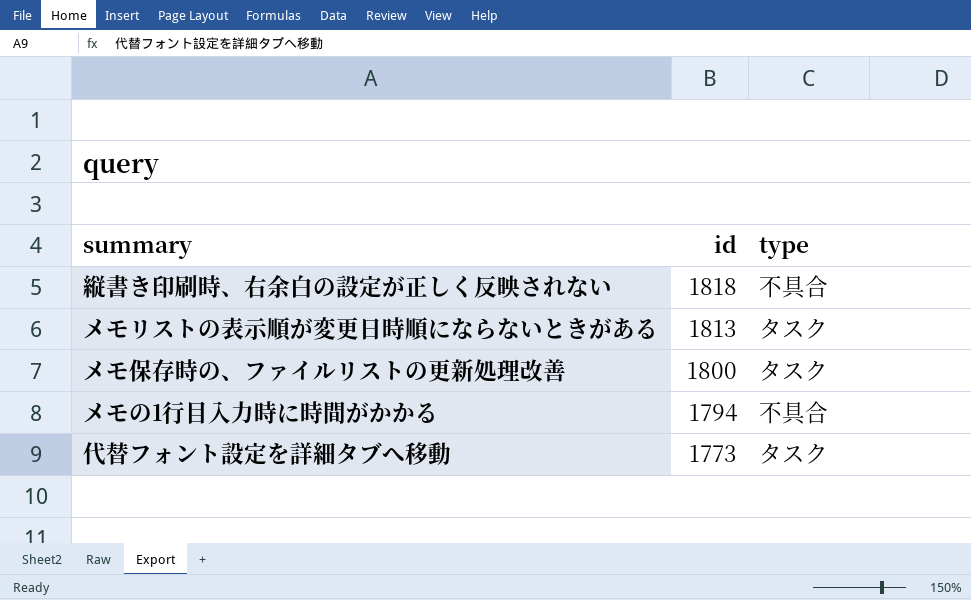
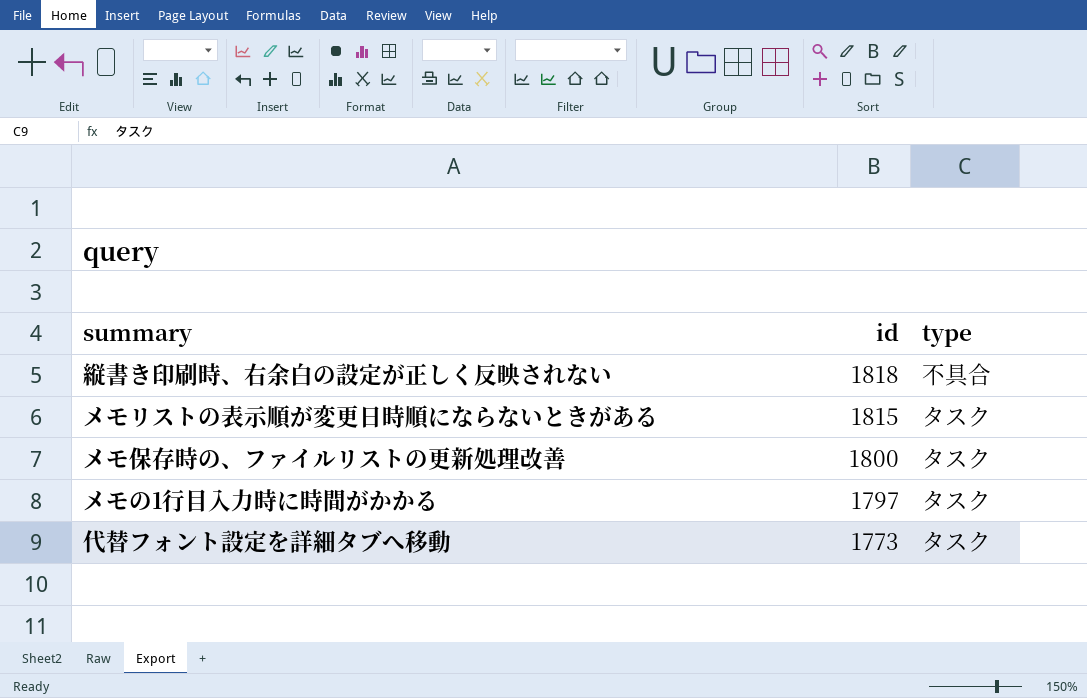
メモリストの表示順が変更日時順にならないときがある | id: 1813 -> 1815
メモの1行目入力時に時間がかかる | id: 1794 -> 1797
メモの1行目入力時に時間がかかる | type: 不具合 -> タスク

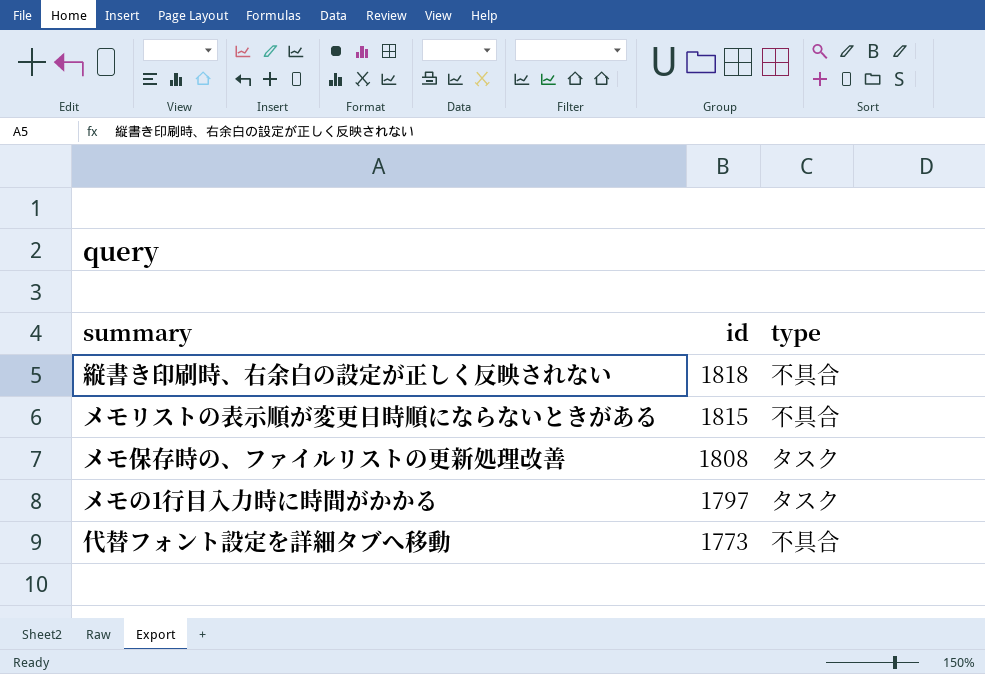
メモリストの表示順が変更日時順にならないときがある | type: タスク -> 不具合
メモ保存時の、ファイルリストの更新処理改善 | id: 1800 -> 1808
代替フォント設定を詳細タブへ移動 | type: タスク -> 不具合

